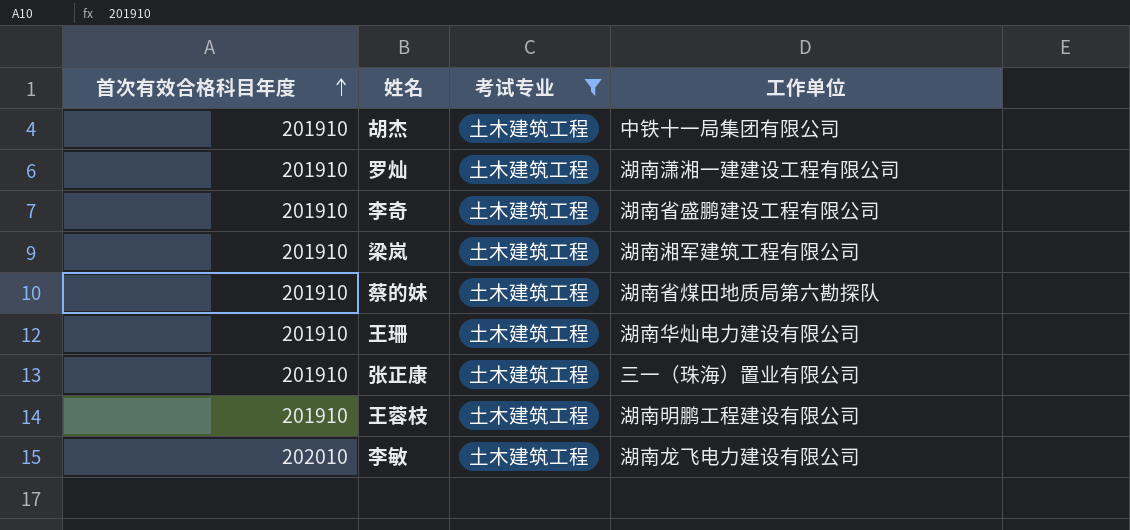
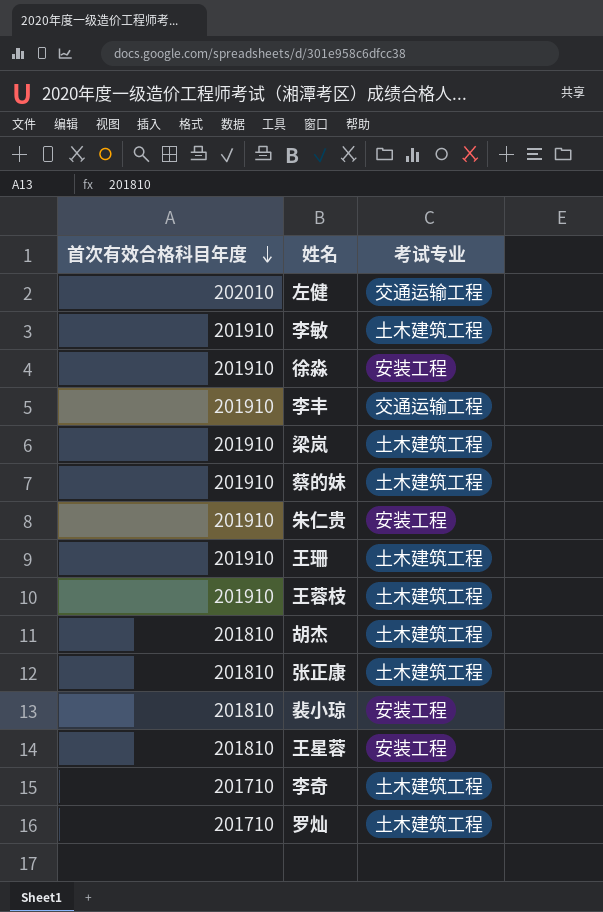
filter: 考试专业 = 土木建筑工程 -> none
row order: 首次有效合格科目年度 ascending -> 首次有效合格科目年度 descending
column 工作单位 | position: 4 -> none
李敏 | 首次有效合格科目年度: 202010 -> 201910
胡杰 | 首次有效合格科目年度: 201910 -> 201810
张正康 | 首次有效合格科目年度: 201910 -> 201810
李奇 | 首次有效合格科目年度: 201910 -> 201710
罗灿 | 首次有效合格科目年度: 201910 -> 201710

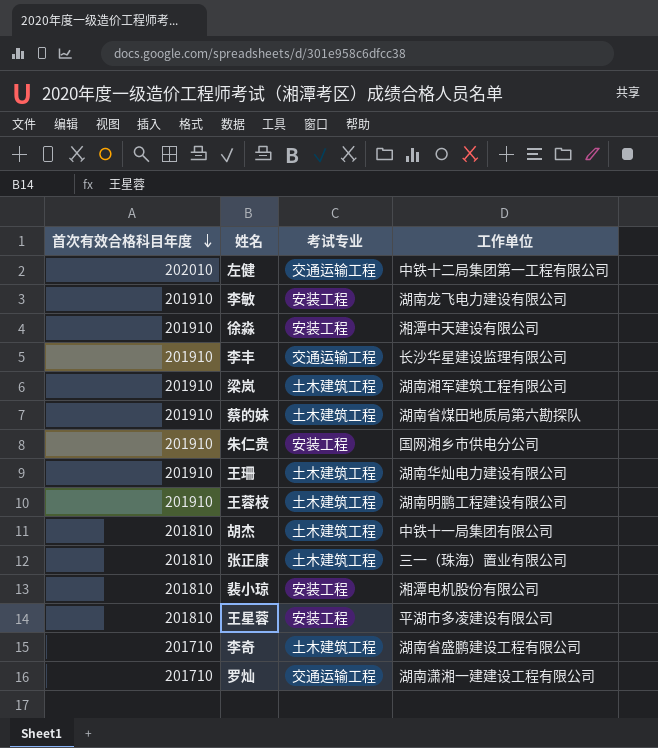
column 工作单位 | position: none -> 4
李敏 | 考试专业: 土木建筑工程 -> 安装工程
罗灿 | 考试专业: 土木建筑工程 -> 交通运输工程

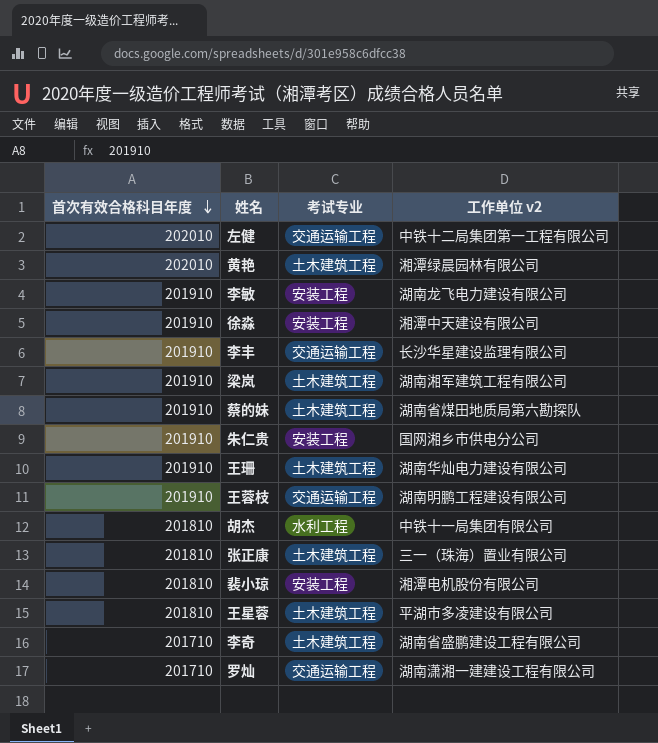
column name: 工作单位 -> 工作单位 v2
row 黄艳: none -> 202010 | 土木建筑工程 | 湘潭绿晨园林有限公司
王蓉枝 | 考试专业: 土木建筑工程 -> 交通运输工程
胡杰 | 考试专业: 土木建筑工程 -> 水利工程
王星蓉 | 考试专业: 安装工程 -> 土木建筑工程

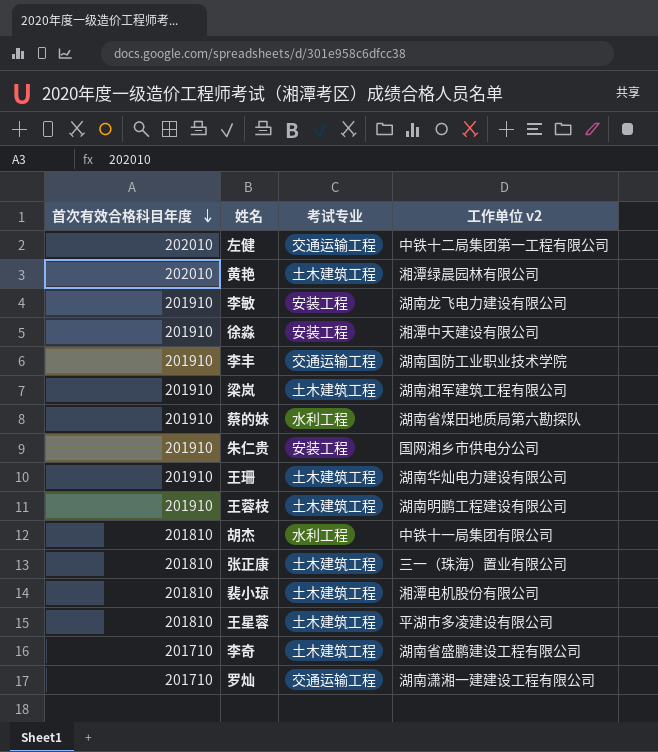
李丰 | 工作单位 v2: 长沙华星建设监理有限公司 -> 湖南国防工业职业技术学院
蔡的妹 | 考试专业: 土木建筑工程 -> 水利工程
王蓉枝 | 考试专业: 交通运输工程 -> 土木建筑工程
裴小琼 | 考试专业: 安装工程 -> 土木建筑工程

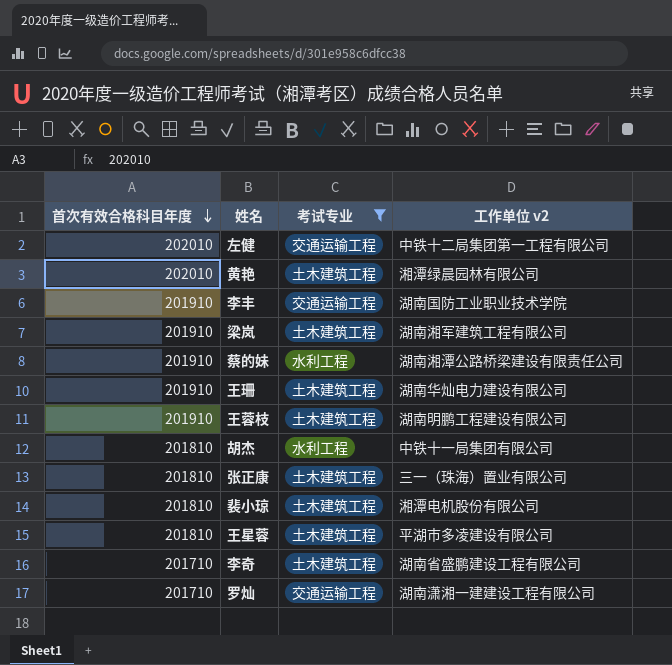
filter: none -> 考试专业 != 安装工程
蔡的妹 | 工作单位 v2: 湖南省煤田地质局第六勘探队 -> 湖南湘潭公路桥梁建设有限责任公司

